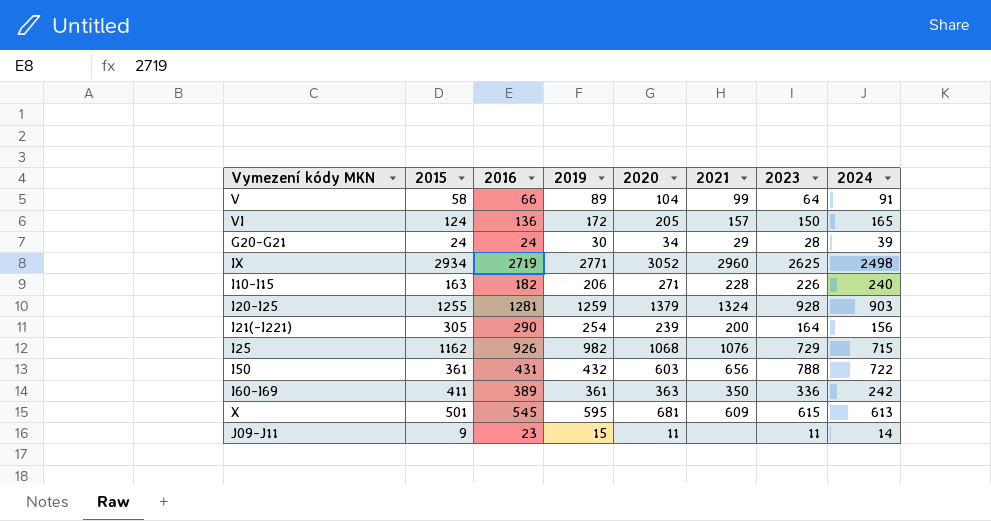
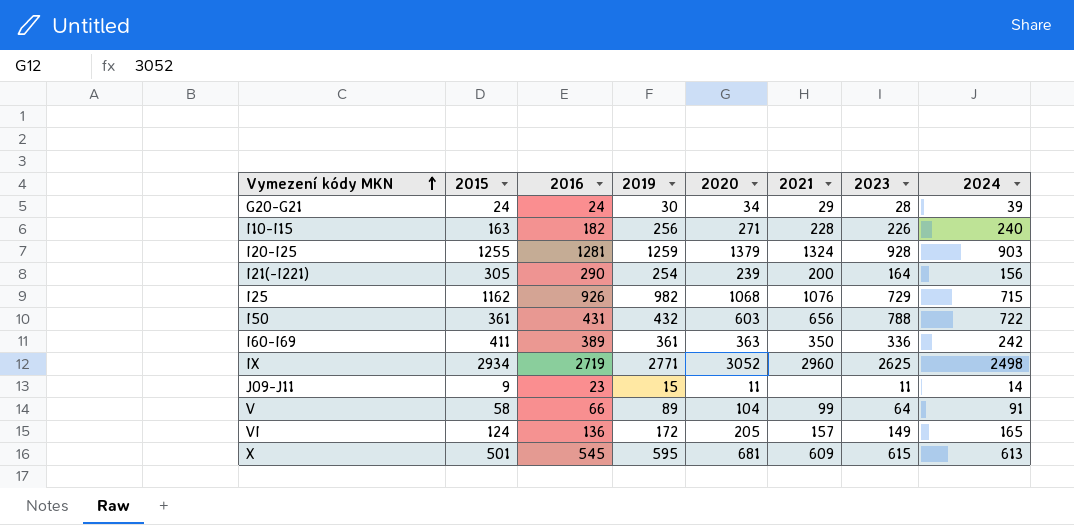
row order: none -> Vymezení kódy MKN ascending
I10-I15 | 2019: 206 -> 256
VI | 2023: 150 -> 149

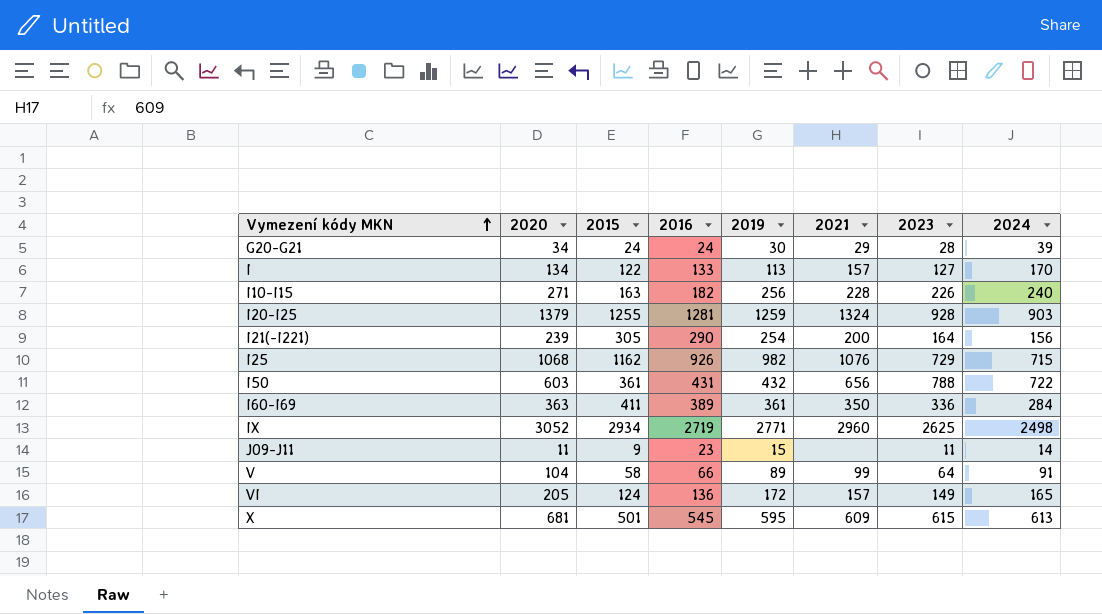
column 2020 | position: 5 -> 2
row I: none -> 134 | 122 | 133 | 113 | 157 | 127 | 170
I60-I69 | 2024: 242 -> 284

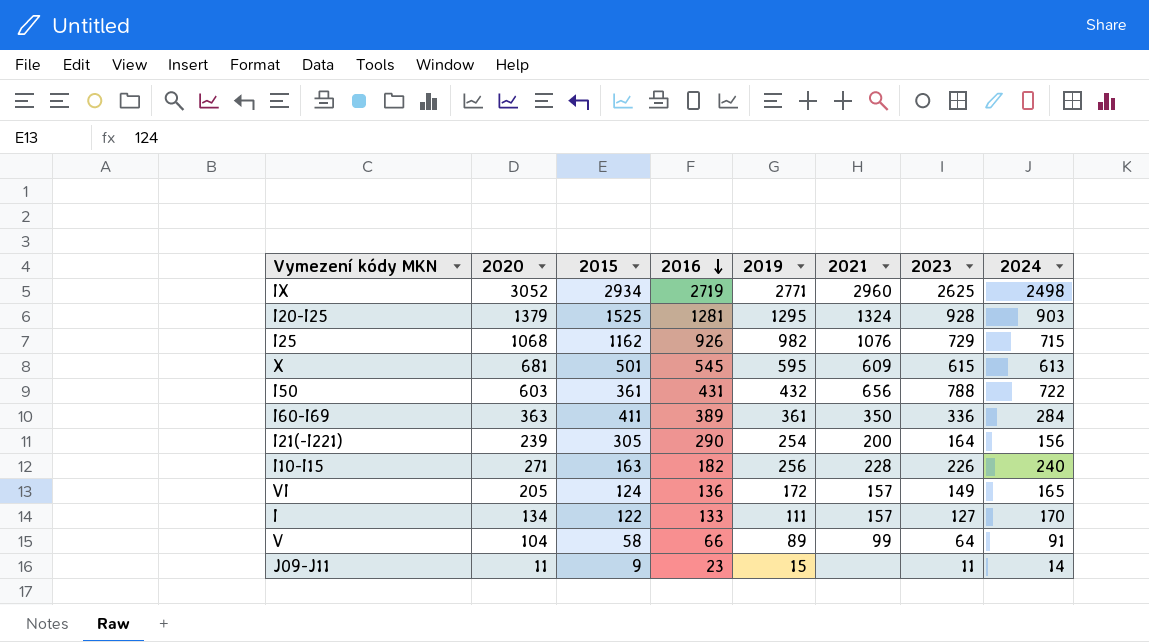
row order: Vymezení kódy MKN ascending -> 2016 descending
row G20-G21: 34 | 24 | 24 | 30 | 29 | 28 | 39 -> none
I20-I25 | 2015: 1255 -> 1525
I20-I25 | 2019: 1259 -> 1295
I | 2019: 113 -> 111

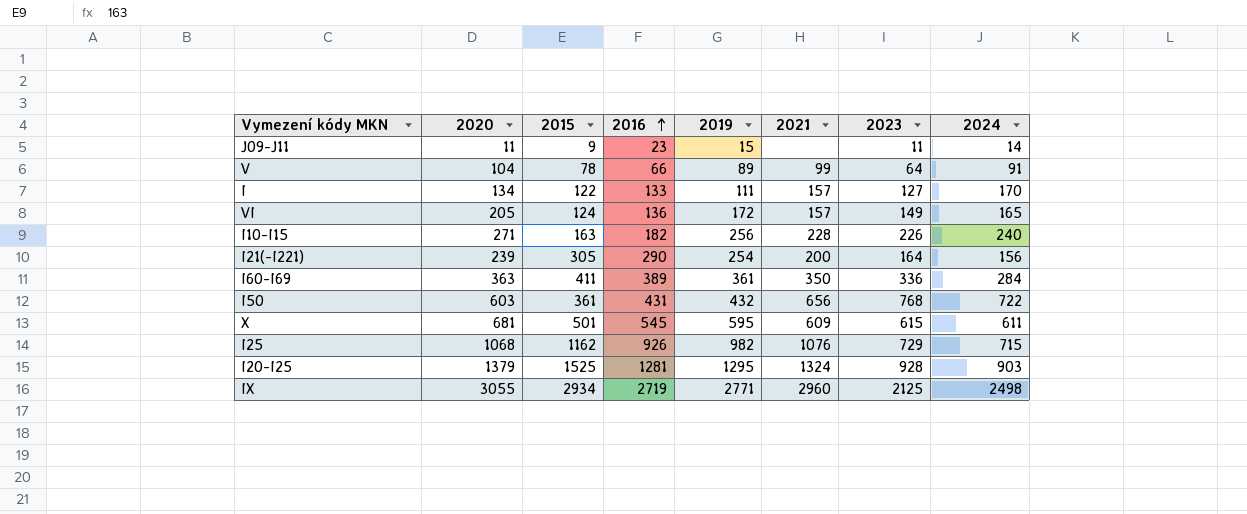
row order: 2016 descending -> 2016 ascending
V | 2015: 58 -> 78
I50 | 2023: 788 -> 768
X | 2024: 613 -> 611
IX | 2020: 3052 -> 3055
IX | 2023: 2625 -> 2125

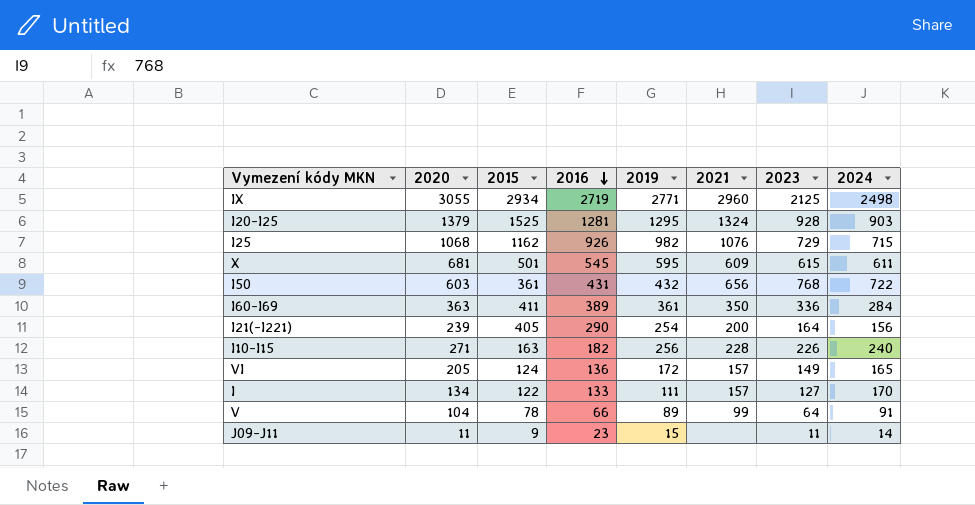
row order: 2016 ascending -> 2016 descending
I21(-I221) | 2015: 305 -> 405

